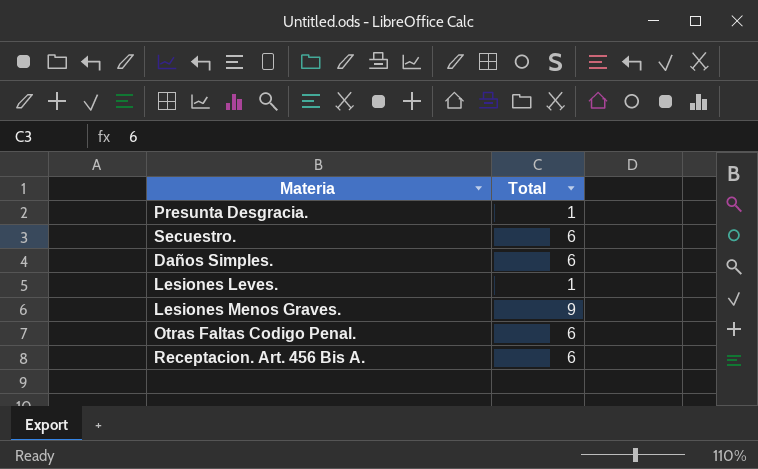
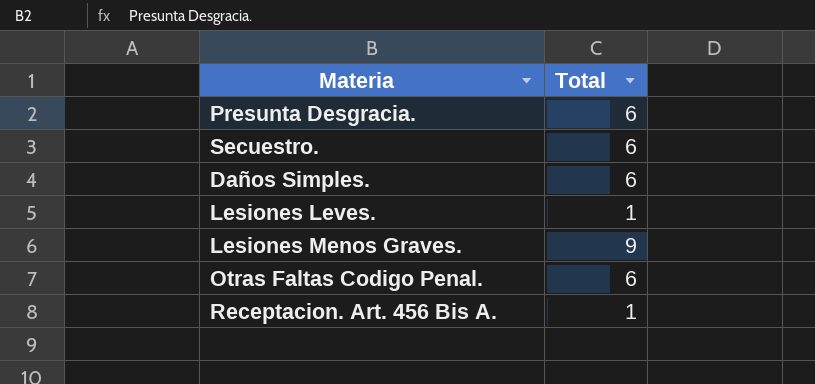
Presunta Desgracia. | Total: 1 -> 6
Receptacion. Art. 456 Bis A. | Total: 6 -> 1

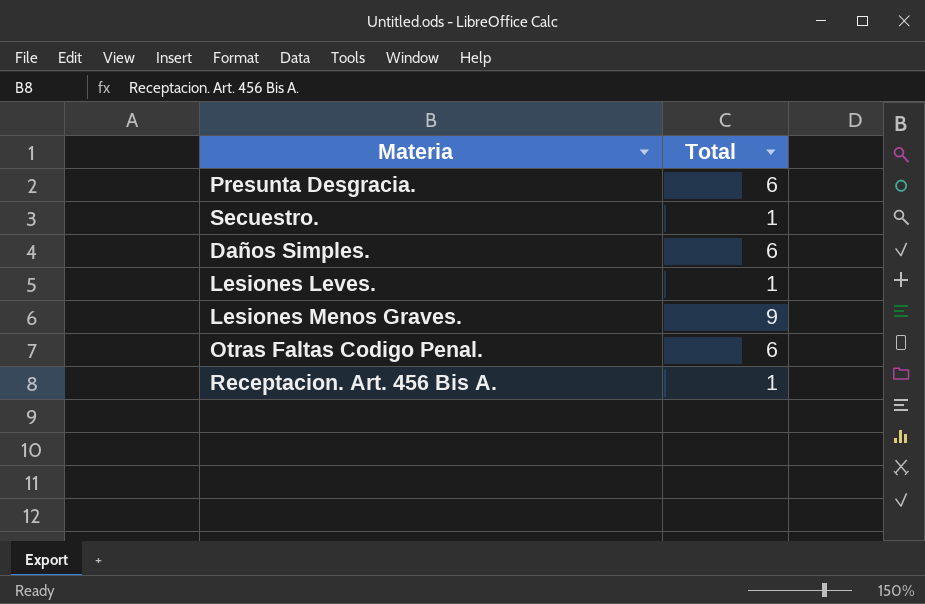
Secuestro. | Total: 6 -> 1

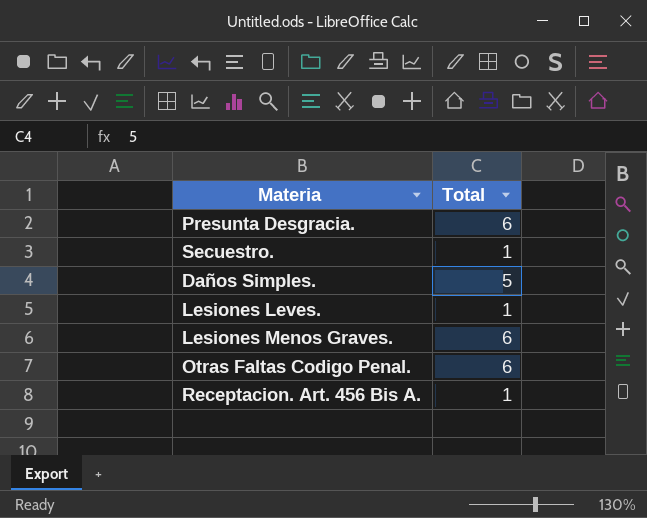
Daños Simples. | Total: 6 -> 5
Lesiones Menos Graves. | Total: 9 -> 6

